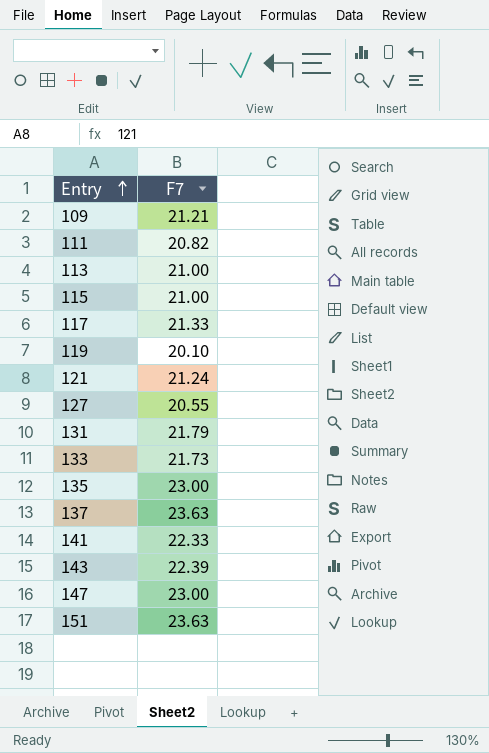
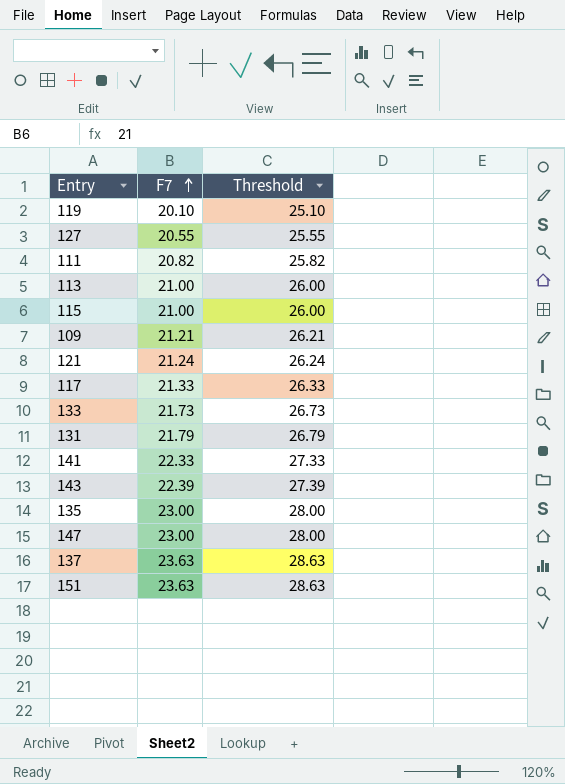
row order: Entry ascending -> F7 ascending
column Threshold | formula: none -> [F7] + 5

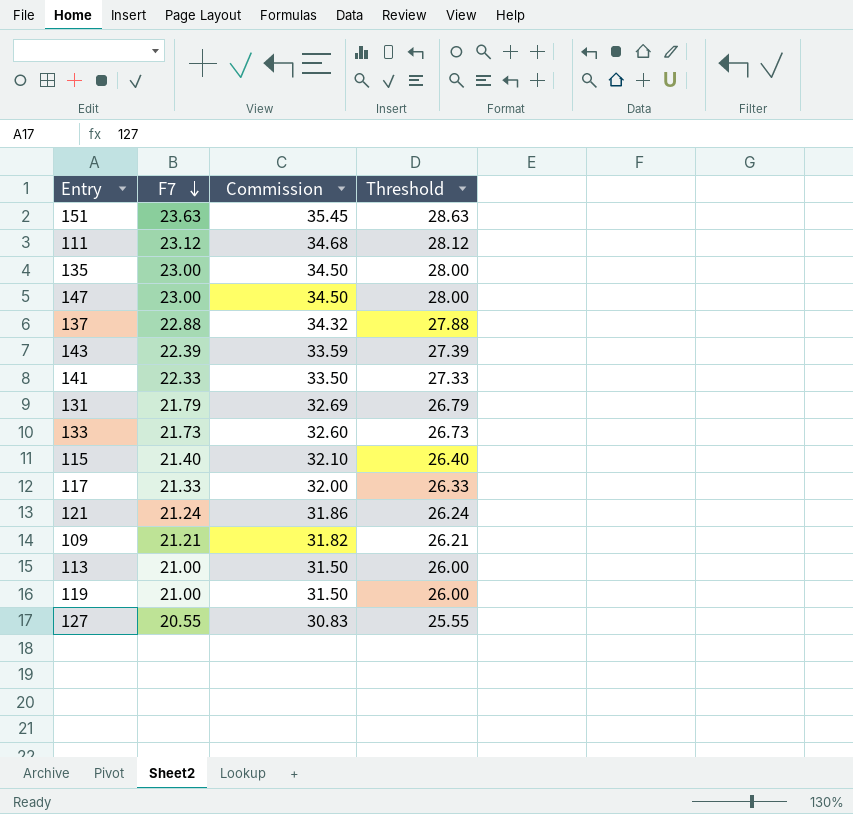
row order: F7 ascending -> F7 descending
column Commission | formula: none -> [F7] * 1.5
111 | F7: 20.82 -> 23.12
111 | Threshold: 25.82 -> 28.12
137 | F7: 23.63 -> 22.88
137 | Threshold: 28.63 -> 27.88
115 | F7: 21.00 -> 21.40
115 | Threshold: 26.00 -> 26.40
119 | F7: 20.10 -> 21.00
119 | Threshold: 25.10 -> 26.00

